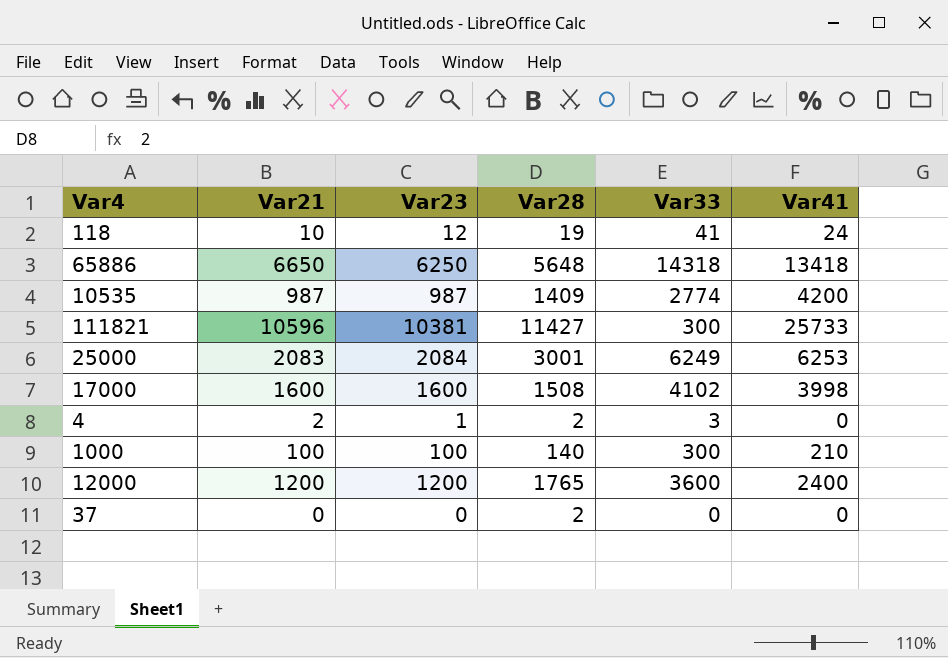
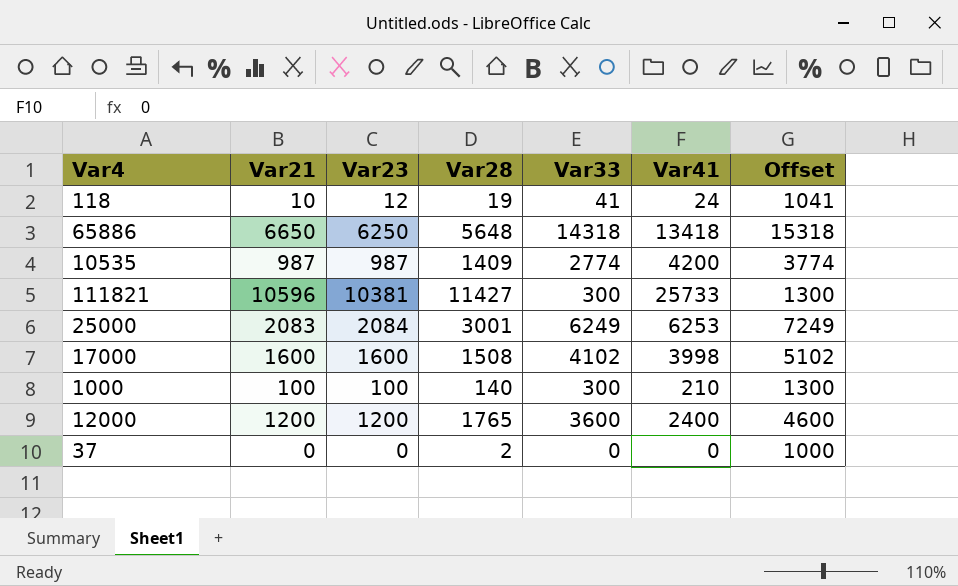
column Offset | formula: none -> [Var33] + 1000
row 4: 2 | 1 | 2 | 3 | 0 -> none

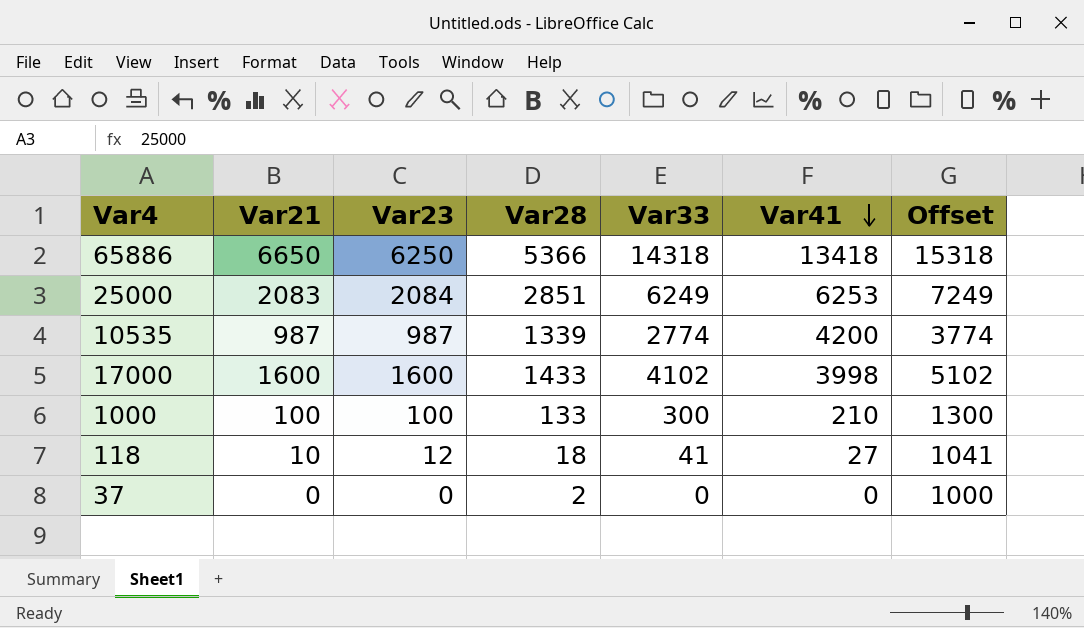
row order: none -> Var41 descending
row 111821: 10596 | 10381 | 11427 | 300 | 25733 | 1300 -> none
row 12000: 1200 | 1200 | 1765 | 3600 | 2400 | 4600 -> none
65886 | Var28: 5648 -> 5366
25000 | Var28: 3001 -> 2851
10535 | Var28: 1409 -> 1339
17000 | Var28: 1508 -> 1433
1000 | Var28: 140 -> 133
118 | Var28: 19 -> 18
118 | Var41: 24 -> 27

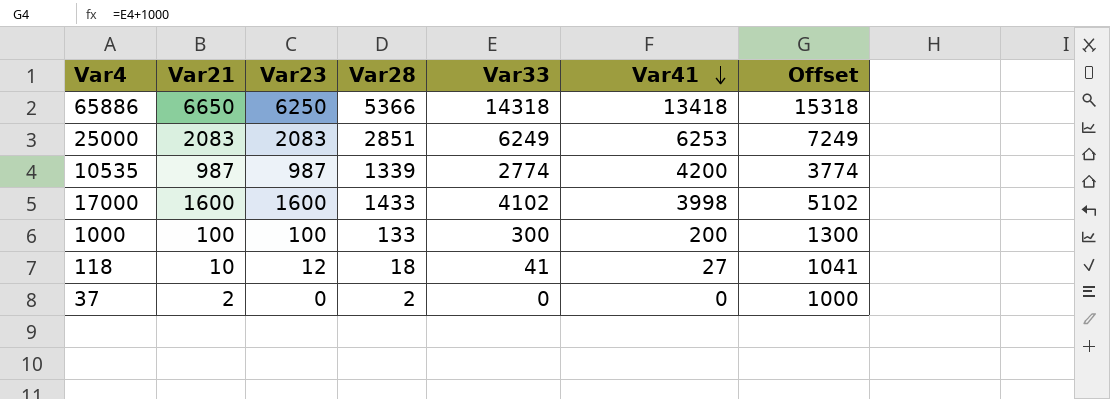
25000 | Var23: 2084 -> 2083
1000 | Var41: 210 -> 200
37 | Var21: 0 -> 2

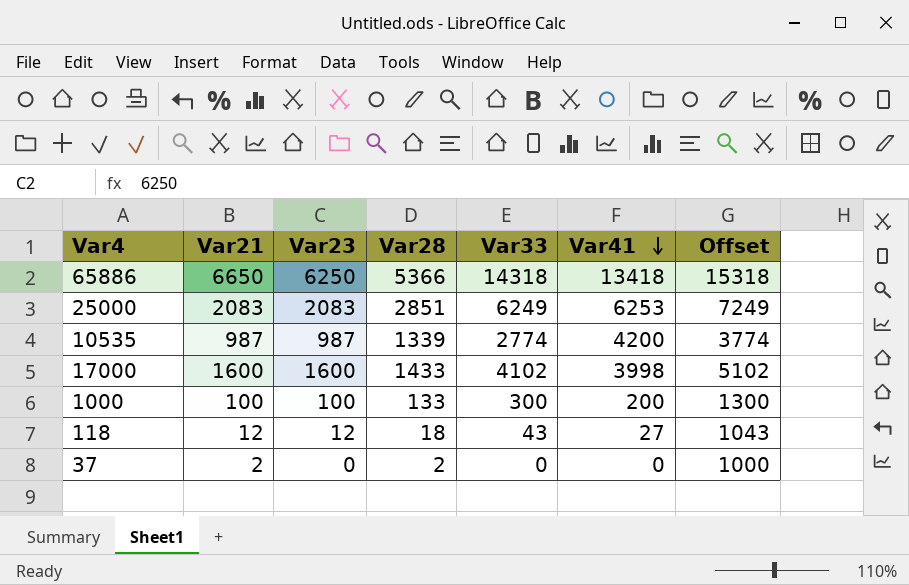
118 | Var21: 10 -> 12
118 | Var33: 41 -> 43
118 | Offset: 1041 -> 1043

